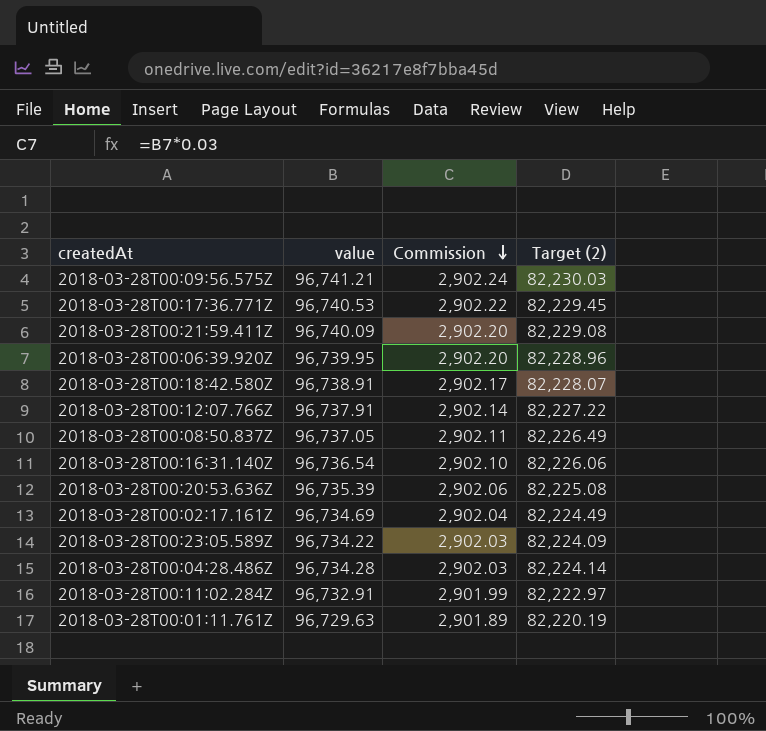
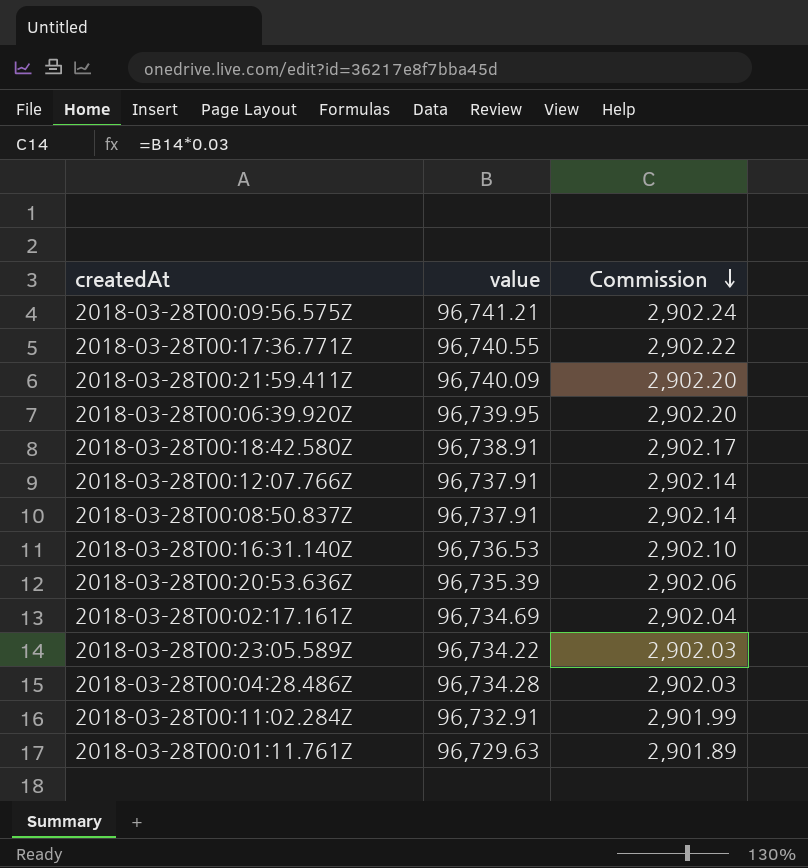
column Target (2) | formula: [value] * 0.85 -> none
2018-03-28T00:17:36.771Z | value: 96,740.53 -> 96,740.55
2018-03-28T00:08:50.837Z | value: 96,737.05 -> 96,737.91
2018-03-28T00:08:50.837Z | Commission: 2,902.11 -> 2,902.14
2018-03-28T00:16:31.140Z | value: 96,736.54 -> 96,736.53

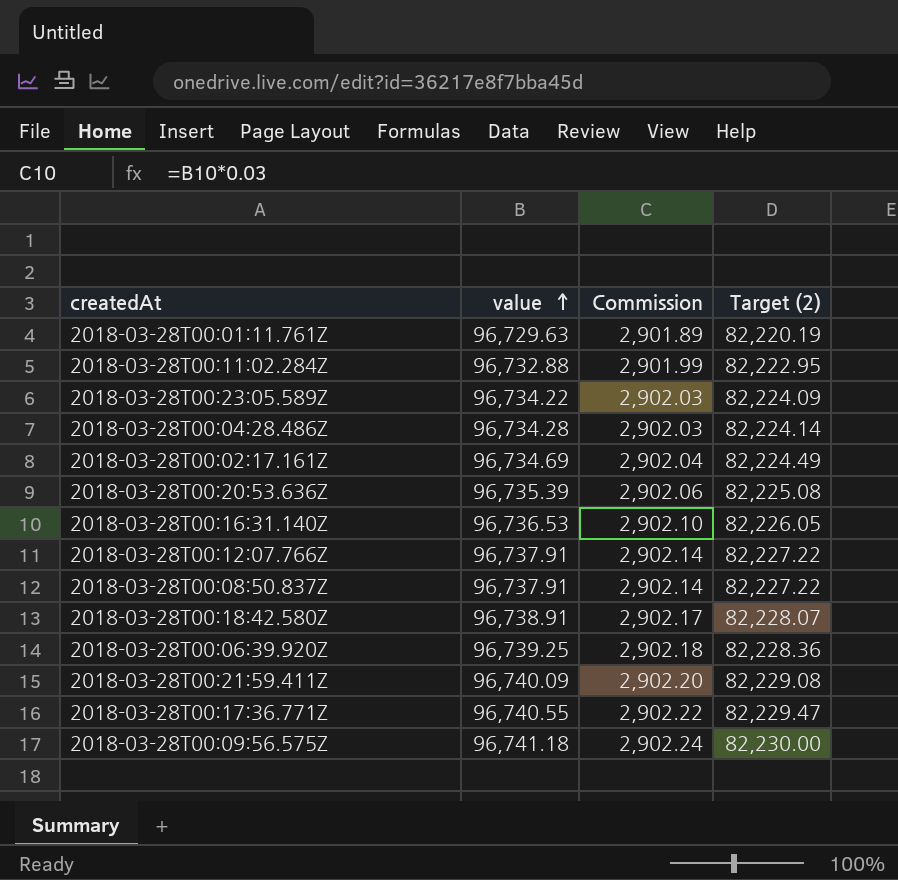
row order: Commission descending -> value ascending
column Target (2) | formula: none -> [value] * 0.85
2018-03-28T00:11:02.284Z | value: 96,732.91 -> 96,732.88
2018-03-28T00:06:39.920Z | value: 96,739.95 -> 96,739.25
2018-03-28T00:06:39.920Z | Commission: 2,902.20 -> 2,902.18
2018-03-28T00:09:56.575Z | value: 96,741.21 -> 96,741.18

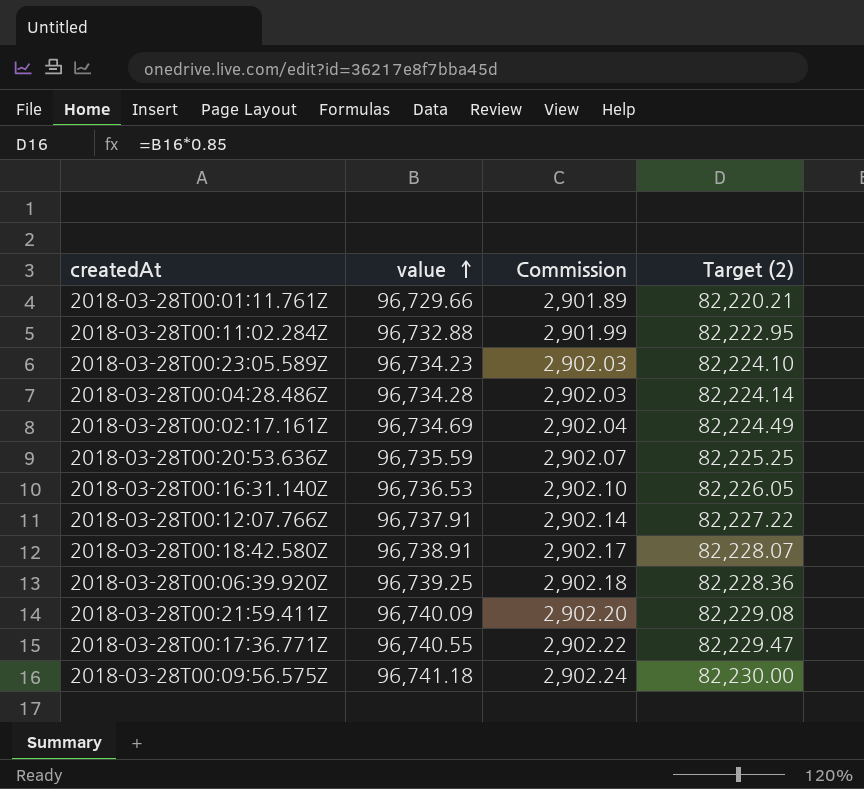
row 2018-03-28T00:08:50.837Z: 96,737.91 | 2,902.14 | 82,227.22 -> none
2018-03-28T00:01:11.761Z | value: 96,729.63 -> 96,729.66
2018-03-28T00:01:11.761Z | Target (2): 82,220.19 -> 82,220.21
2018-03-28T00:23:05.589Z | value: 96,734.22 -> 96,734.23
2018-03-28T00:23:05.589Z | Target (2): 82,224.09 -> 82,224.10
2018-03-28T00:20:53.636Z | value: 96,735.39 -> 96,735.59
2018-03-28T00:20:53.636Z | Commission: 2,902.06 -> 2,902.07
2018-03-28T00:20:53.636Z | Target (2): 82,225.08 -> 82,225.25

